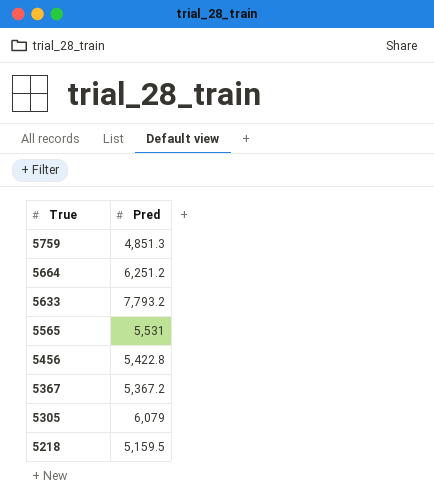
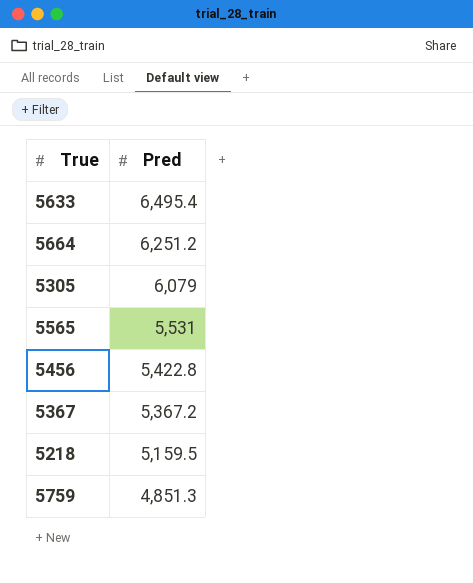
row order: True descending -> Pred descending
5633 | Pred: 7,793.2 -> 6,495.4

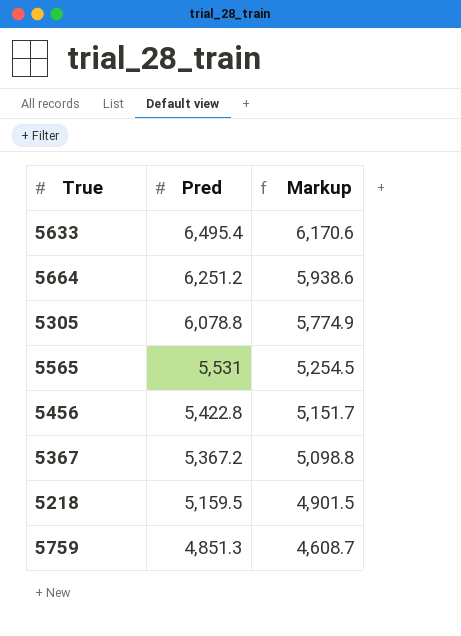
column Markup | formula: none -> [Pred] * 0.95
5305 | Pred: 6,079 -> 6,078.8

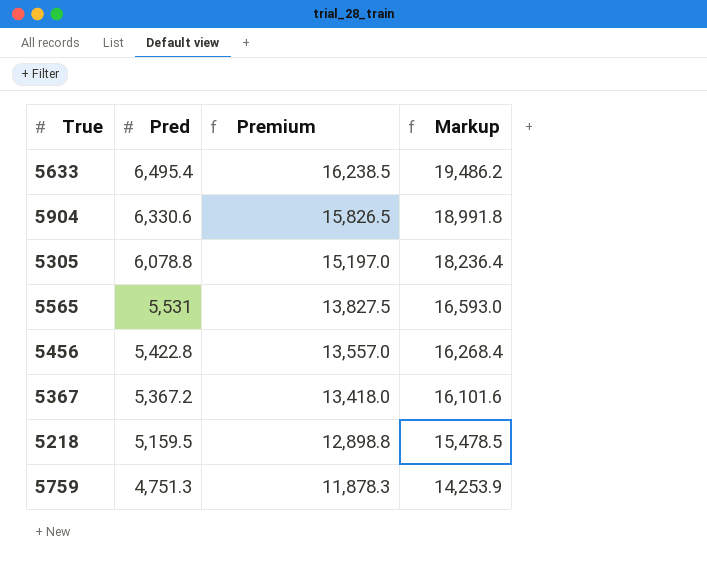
column Premium | formula: none -> [Pred] * 2.5
column Markup | formula: [Pred] * 0.95 -> [Pred] * 3
row 5664: 6,251.2 | 5,938.6 -> none
row 5904: none -> 6,330.6 | 15,826.5 | 18,991.8
5759 | Pred: 4,851.3 -> 4,751.3

